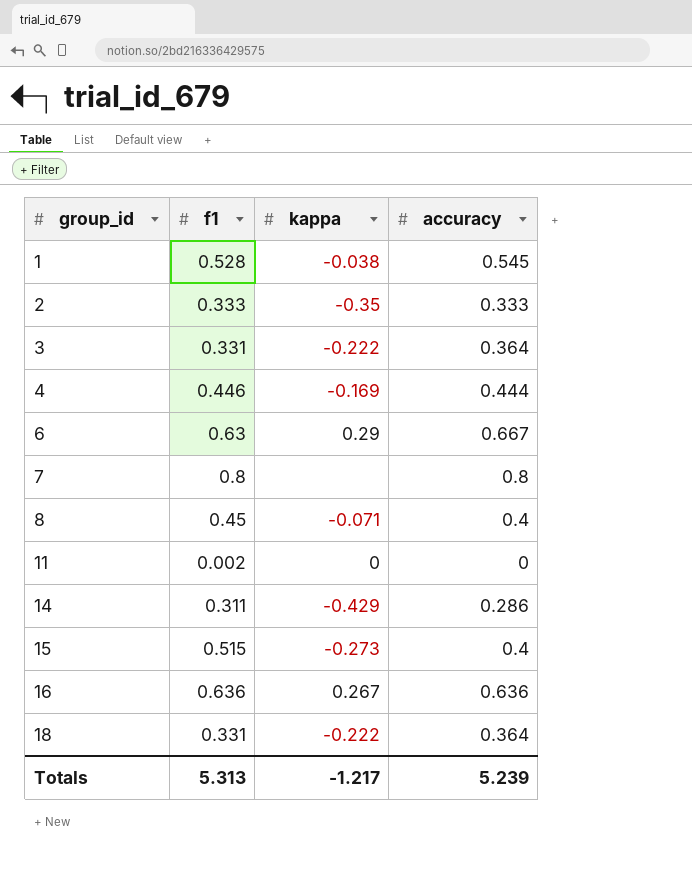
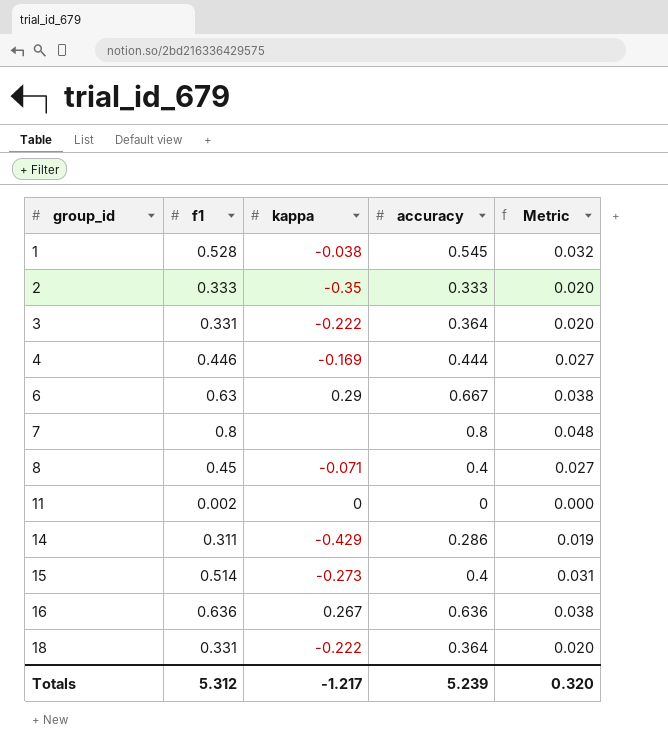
column Metric | formula: none -> [f1] * 0.06
15 | f1: 0.515 -> 0.514
Totals | f1: 5.313 -> 5.312

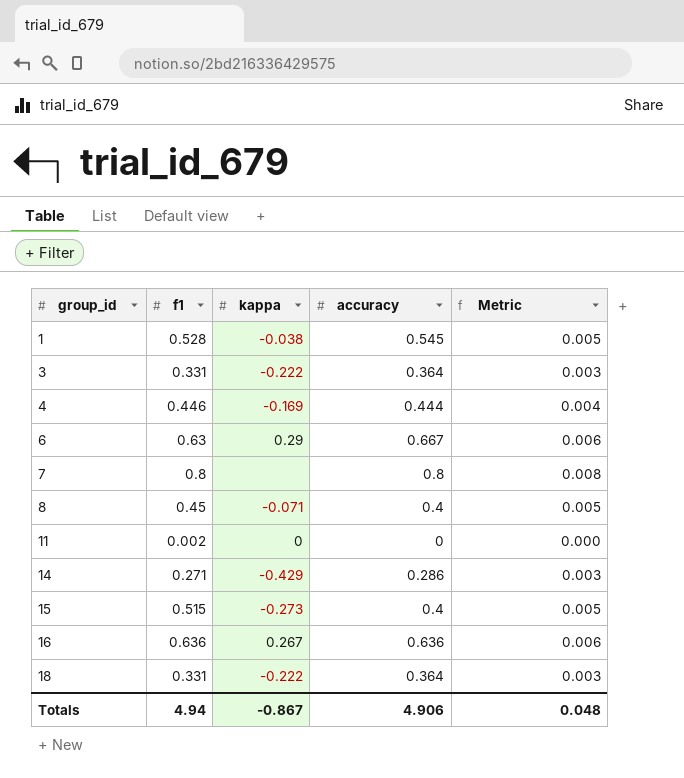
column Metric | formula: [f1] * 0.06 -> [f1] * 0.01
row 2: 0.333 | -0.35 | 0.333 | 0.020 -> none
14 | f1: 0.311 -> 0.271
15 | f1: 0.514 -> 0.515
Totals | f1: 5.312 -> 4.94
Totals | kappa: -1.217 -> -0.867
Totals | accuracy: 5.239 -> 4.906
Totals | Metric: 0.320 -> 0.048

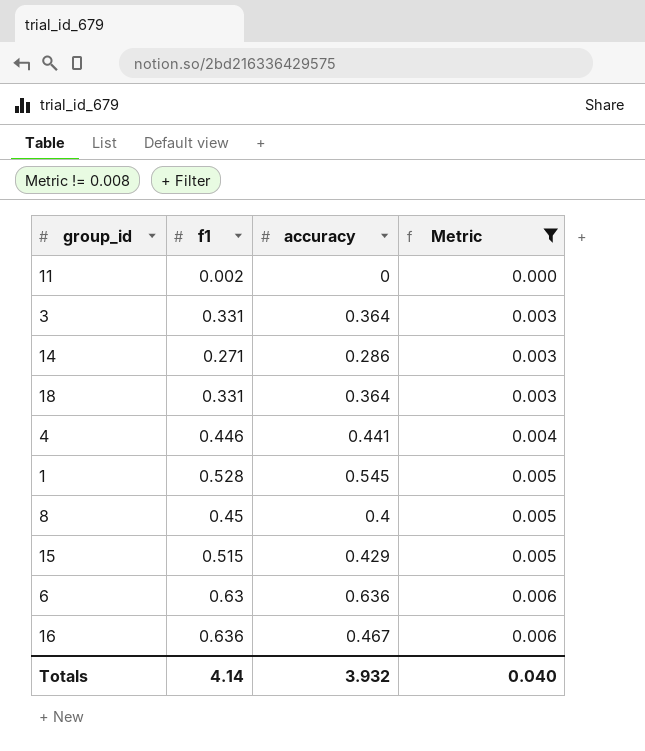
filter: none -> Metric != 0.008
row order: group_id ascending -> Metric ascending
column kappa | position: 3 -> none
4 | accuracy: 0.444 -> 0.441
15 | accuracy: 0.4 -> 0.429
6 | accuracy: 0.667 -> 0.636
16 | accuracy: 0.636 -> 0.467
Totals | f1: 4.94 -> 4.14
Totals | accuracy: 4.906 -> 3.932
Totals | Metric: 0.048 -> 0.040

